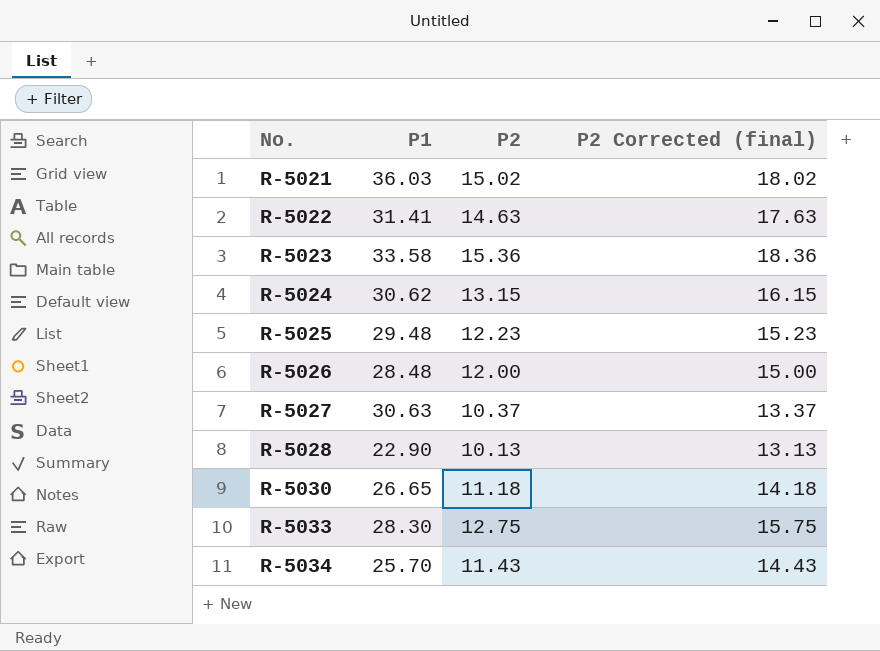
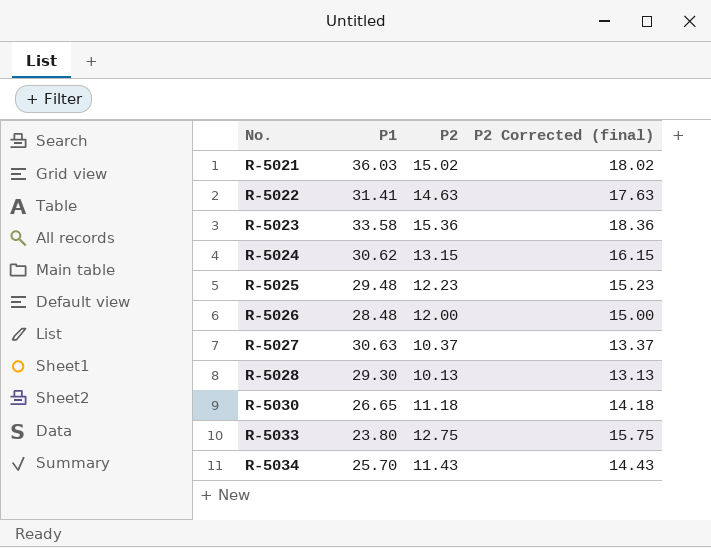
R-5028 | P1: 22.90 -> 29.30
R-5033 | P1: 28.30 -> 23.80

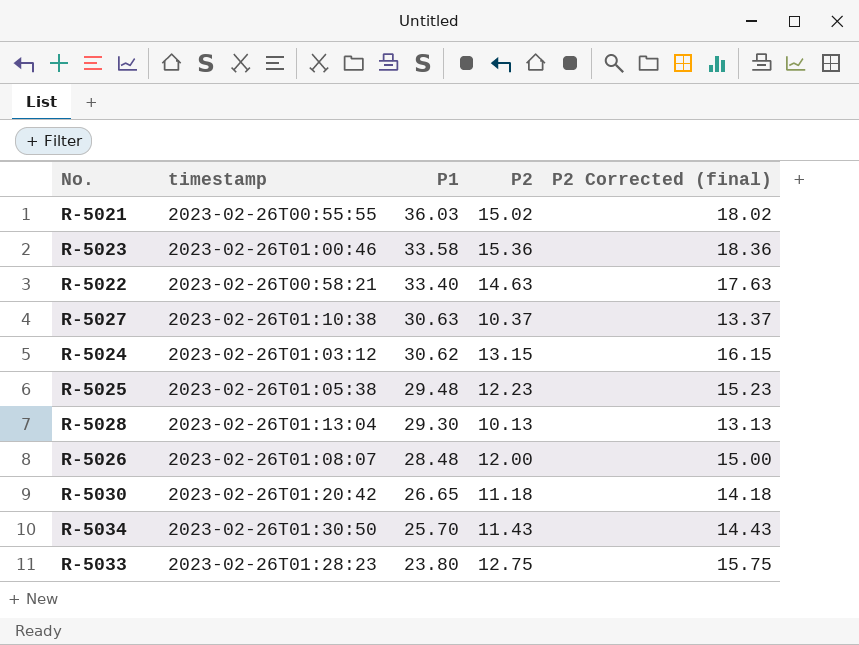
row order: No. ascending -> P1 descending
column timestamp | position: none -> 2
R-5022 | P1: 31.41 -> 33.40

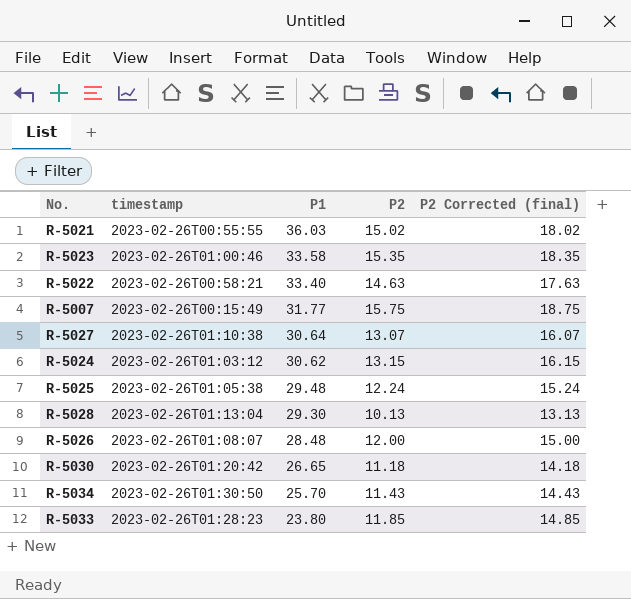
R-5023 | P2: 15.36 -> 15.35
R-5023 | P2 Corrected (final): 18.36 -> 18.35
row R-5007: none -> 2023-02-26T00:15:49 | 31.77 | 15.75 | 18.75
R-5027 | P1: 30.63 -> 30.64
R-5027 | P2: 10.37 -> 13.07
R-5027 | P2 Corrected (final): 13.37 -> 16.07
R-5025 | P2: 12.23 -> 12.24
R-5025 | P2 Corrected (final): 15.23 -> 15.24
R-5033 | P2: 12.75 -> 11.85
R-5033 | P2 Corrected (final): 15.75 -> 14.85

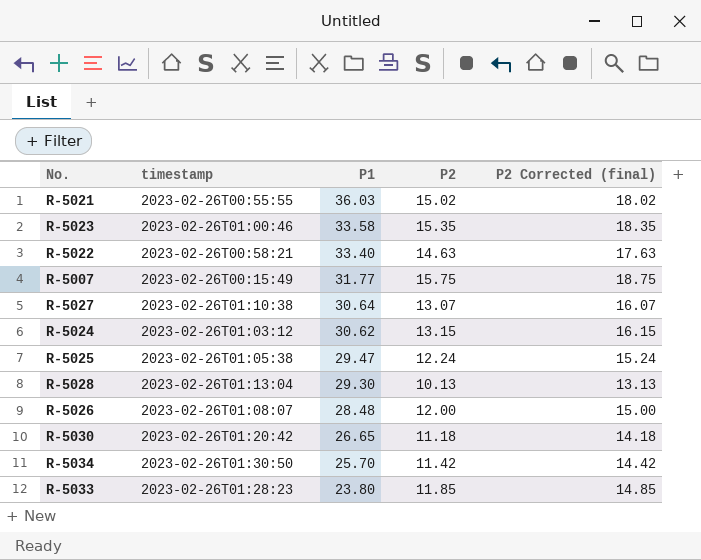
R-5025 | P1: 29.48 -> 29.47
R-5034 | P2: 11.43 -> 11.42
R-5034 | P2 Corrected (final): 14.43 -> 14.42

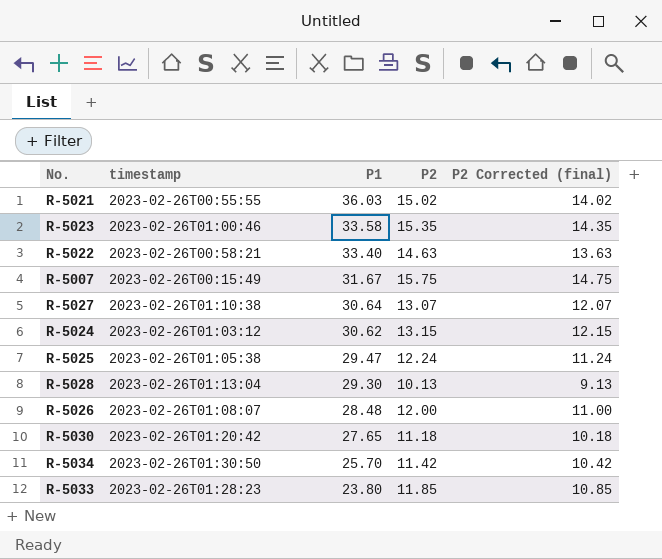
column P2 Corrected (final) | formula: [P2] + 3 -> [P2] - 1
R-5007 | P1: 31.77 -> 31.67
R-5030 | P1: 26.65 -> 27.65

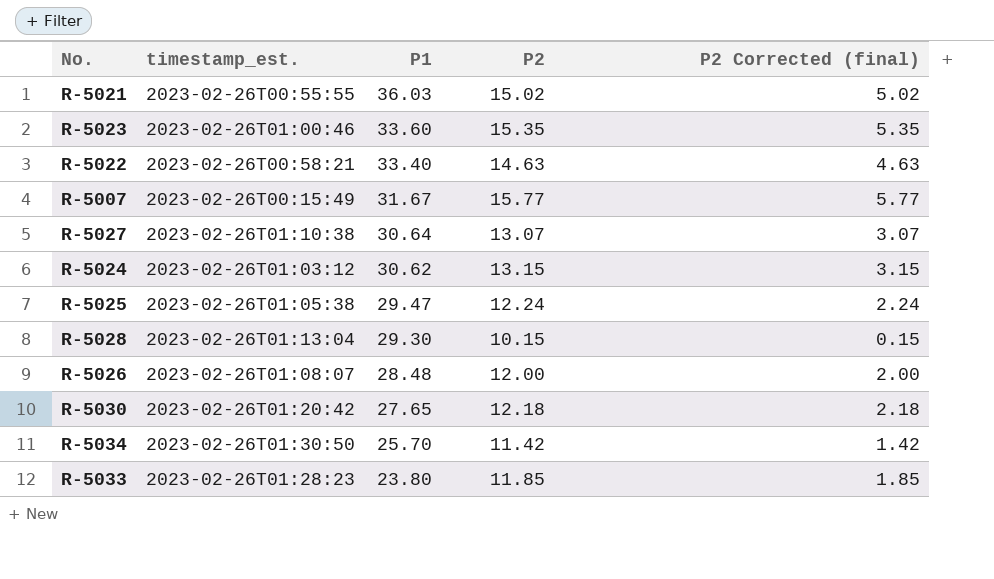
column name: timestamp -> timestamp_est.
column P2 Corrected (final) | formula: [P2] - 1 -> [P2] - 10
R-5023 | P1: 33.58 -> 33.60
R-5007 | P2: 15.75 -> 15.77
R-5028 | P2: 10.13 -> 10.15
R-5030 | P2: 11.18 -> 12.18

